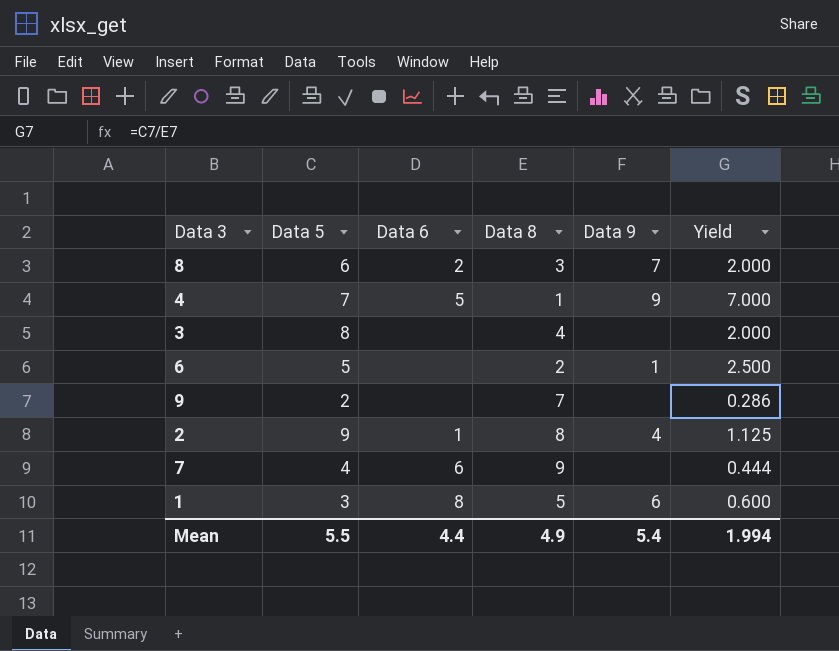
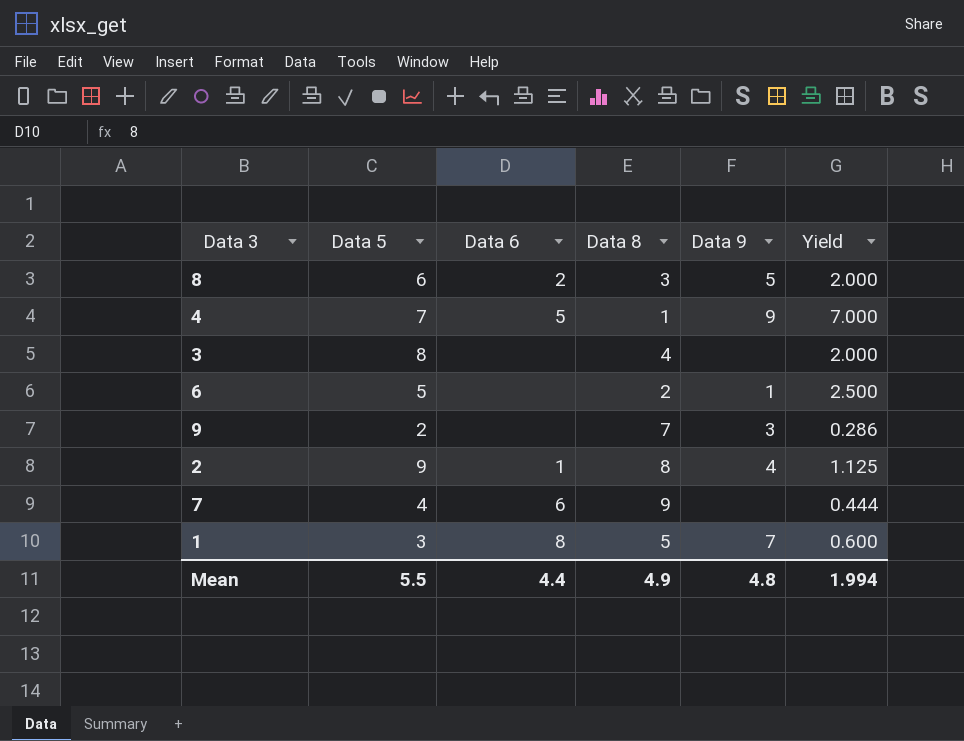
8 | Data 9: 7 -> 5
9 | Data 9: none -> 3
1 | Data 9: 6 -> 7
Mean | Data 9: 5.4 -> 4.8

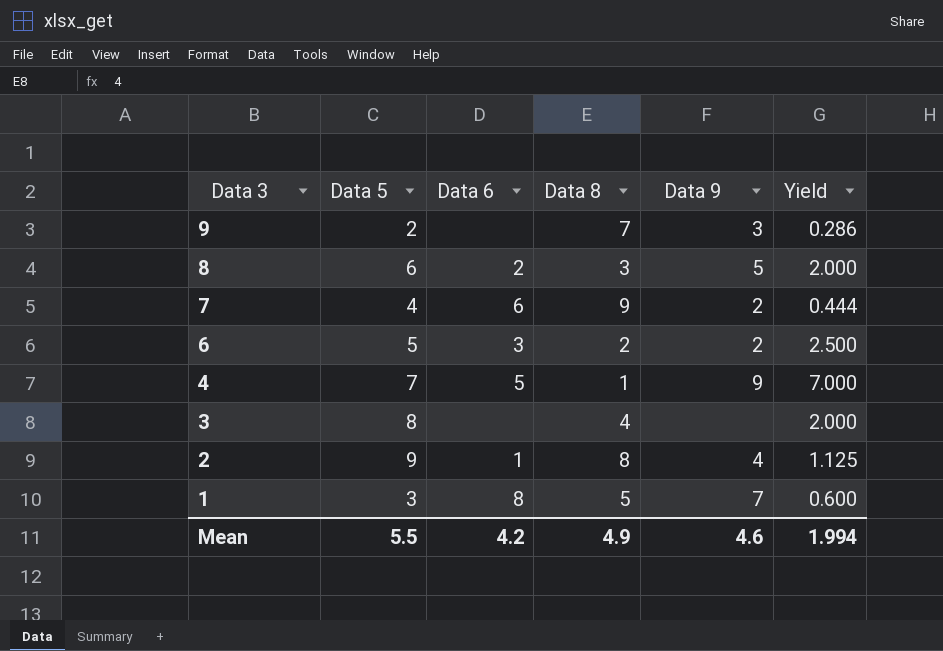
row order: none -> Data 3 descending
7 | Data 9: none -> 2
6 | Data 6: none -> 3
6 | Data 9: 1 -> 2
Mean | Data 6: 4.4 -> 4.2
Mean | Data 9: 4.8 -> 4.6

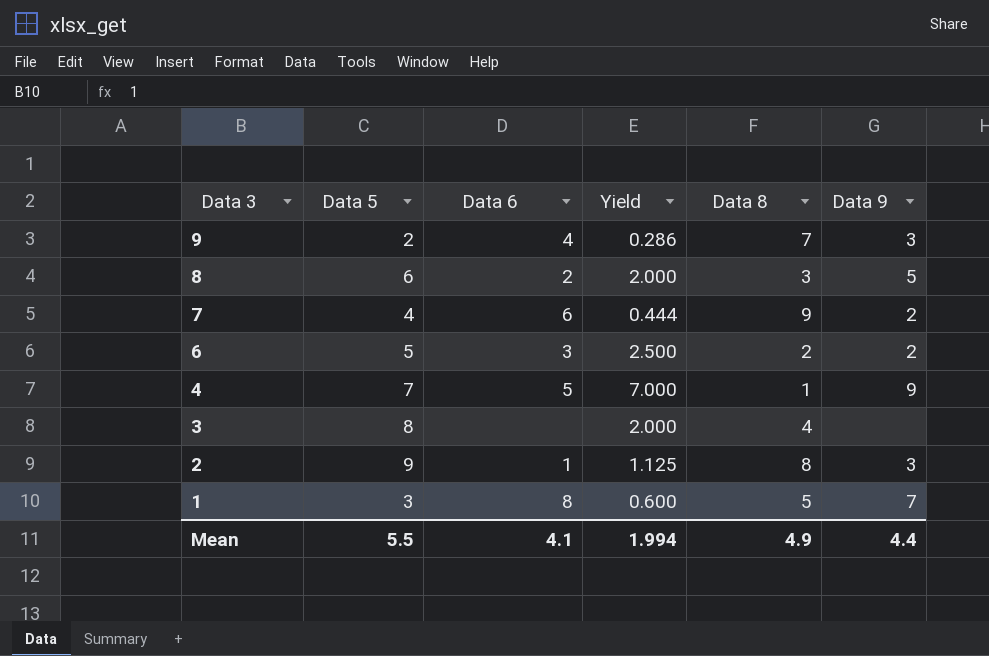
column Yield | position: 6 -> 4
9 | Data 6: none -> 4
2 | Data 9: 4 -> 3
Mean | Data 6: 4.2 -> 4.1
Mean | Data 9: 4.6 -> 4.4

